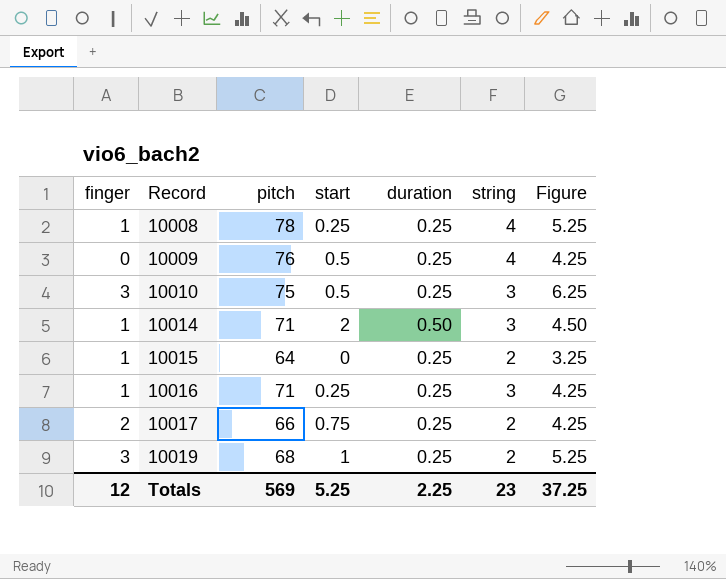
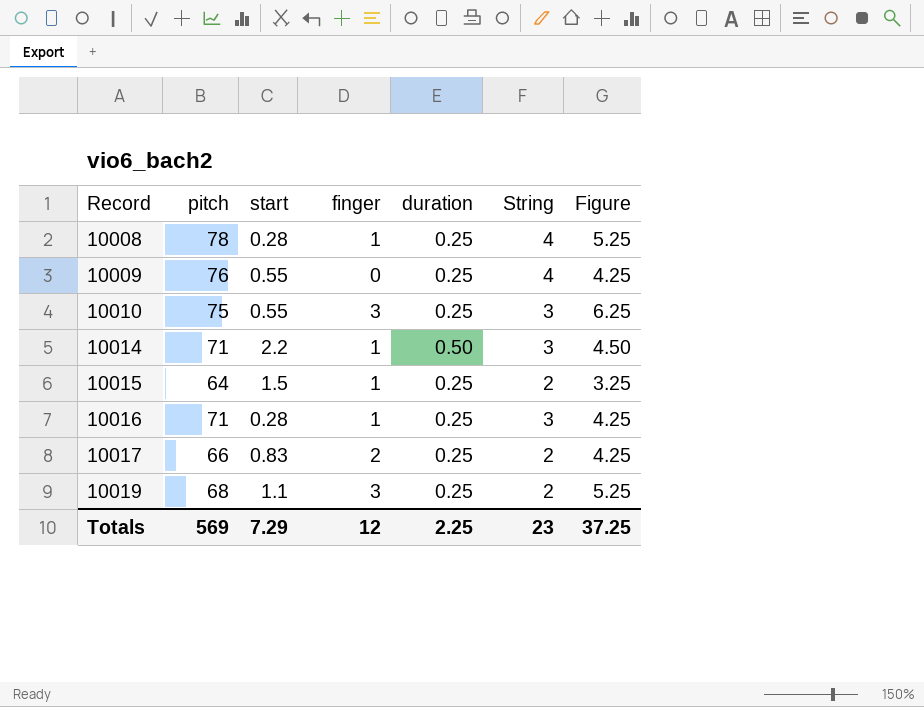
column finger | position: 1 -> 4
column name: string -> String
10008 | start: 0.25 -> 0.28
10009 | start: 0.5 -> 0.55
10010 | start: 0.5 -> 0.55
10014 | start: 2 -> 2.2
10015 | start: 0 -> 1.5
10016 | start: 0.25 -> 0.28
10017 | start: 0.75 -> 0.83
10019 | start: 1 -> 1.1
Totals | start: 5.25 -> 7.29

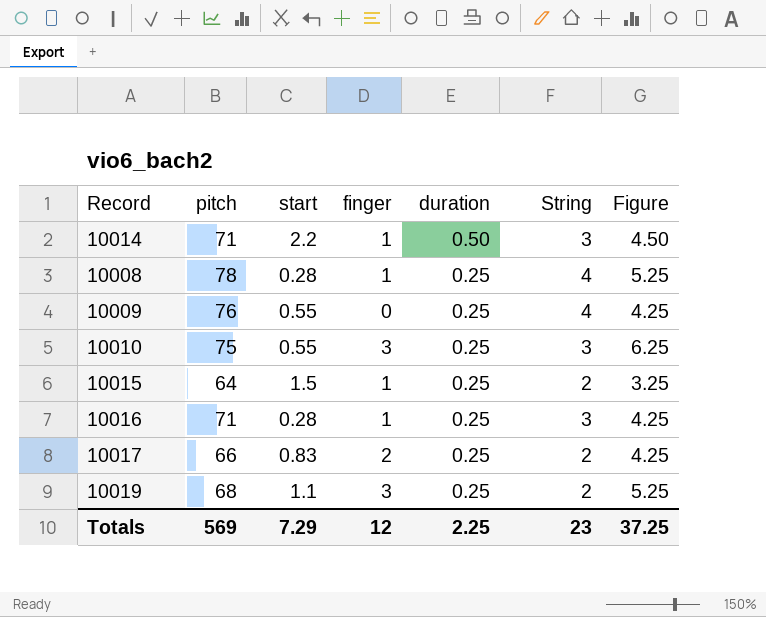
row order: Record ascending -> duration descending

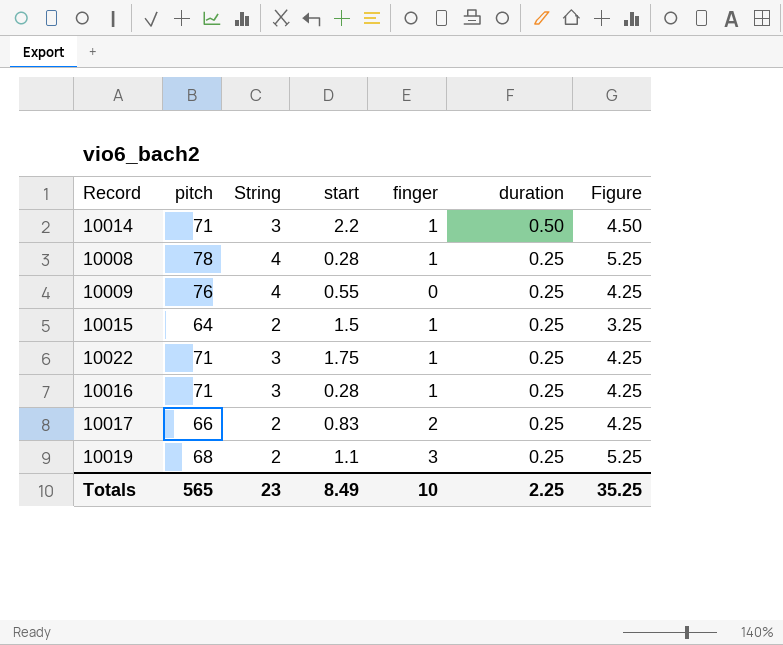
column String | position: 6 -> 3
row 10010: 75 | 0.55 | 3 | 0.25 | 3 | 6.25 -> none
row 10022: none -> 71 | 3 | 1.75 | 1 | 0.25 | 4.25
Totals | pitch: 569 -> 565
Totals | start: 7.29 -> 8.49
Totals | finger: 12 -> 10
Totals | Figure: 37.25 -> 35.25

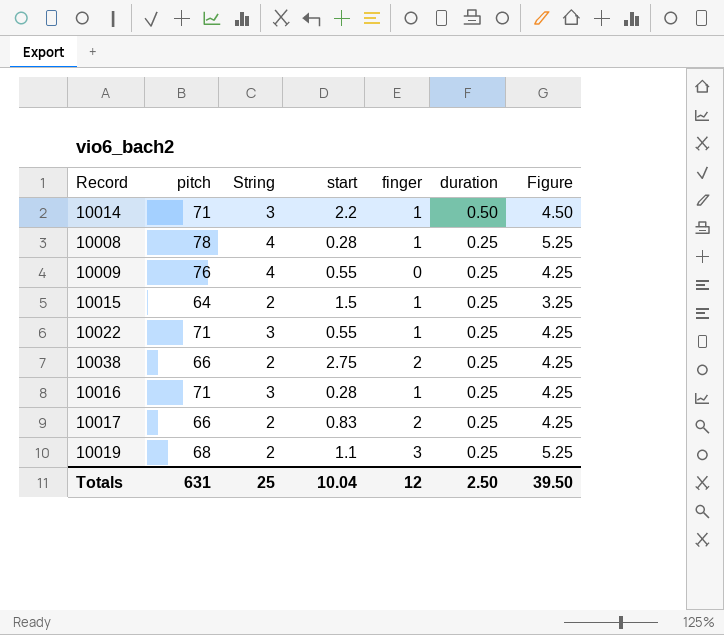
10022 | start: 1.75 -> 0.55
row 10038: none -> 66 | 2 | 2.75 | 2 | 0.25 | 4.25
Totals | pitch: 565 -> 631
Totals | String: 23 -> 25
Totals | start: 8.49 -> 10.04
Totals | finger: 10 -> 12
Totals | duration: 2.25 -> 2.50
Totals | Figure: 35.25 -> 39.50

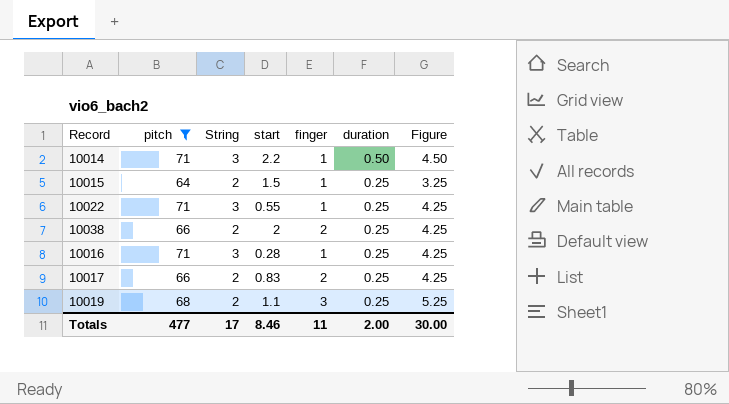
filter: none -> pitch <= 71
10038 | start: 2.75 -> 2
Totals | pitch: 631 -> 477
Totals | String: 25 -> 17
Totals | start: 10.04 -> 8.46
Totals | finger: 12 -> 11
Totals | duration: 2.50 -> 2.00
Totals | Figure: 39.50 -> 30.00

